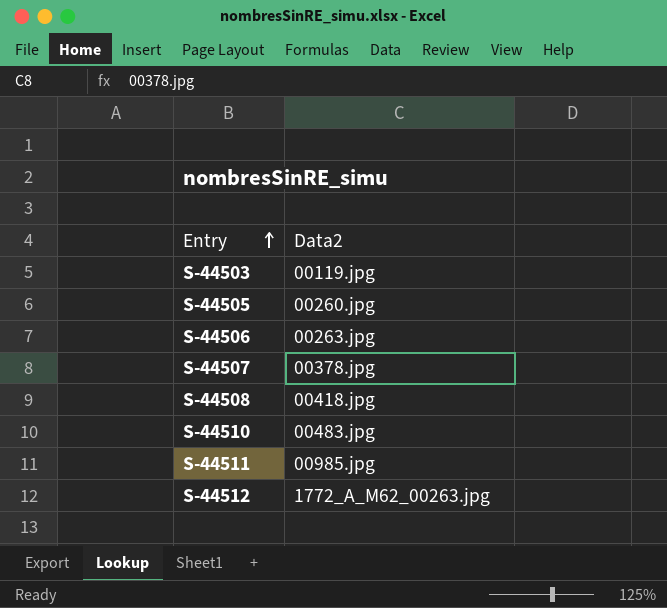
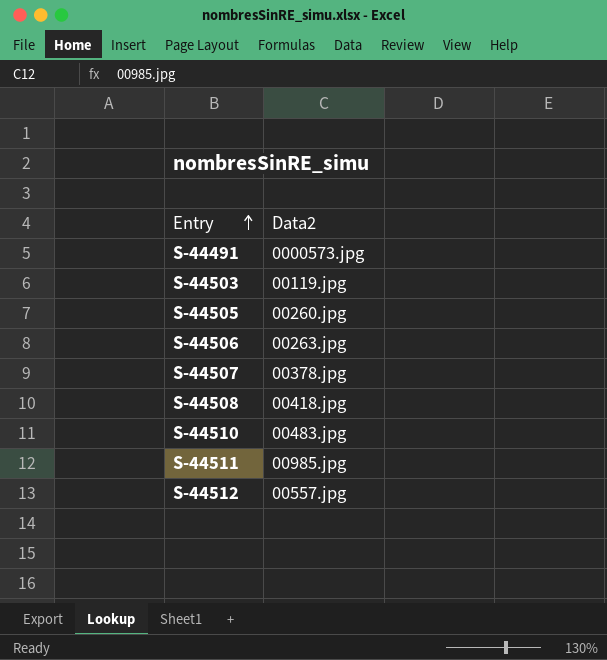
row S-44491: none -> 0000573.jpg
S-44512 | Data2: 1772_A_M62_00263.jpg -> 00557.jpg

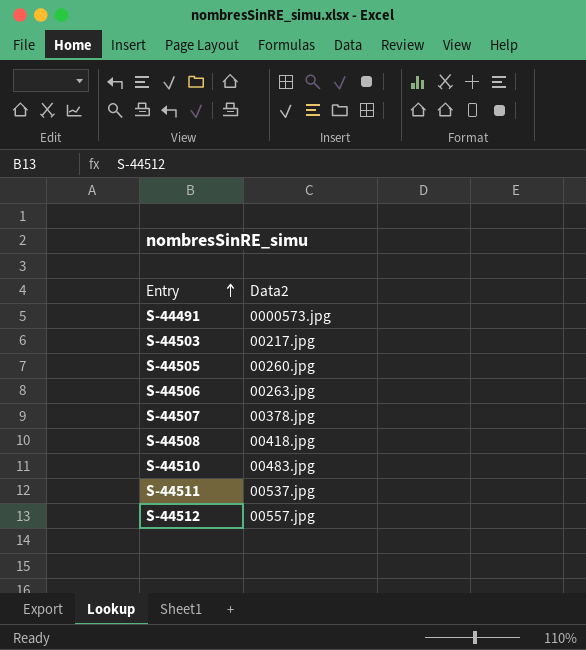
S-44503 | Data2: 00119.jpg -> 00217.jpg
S-44511 | Data2: 00985.jpg -> 00537.jpg

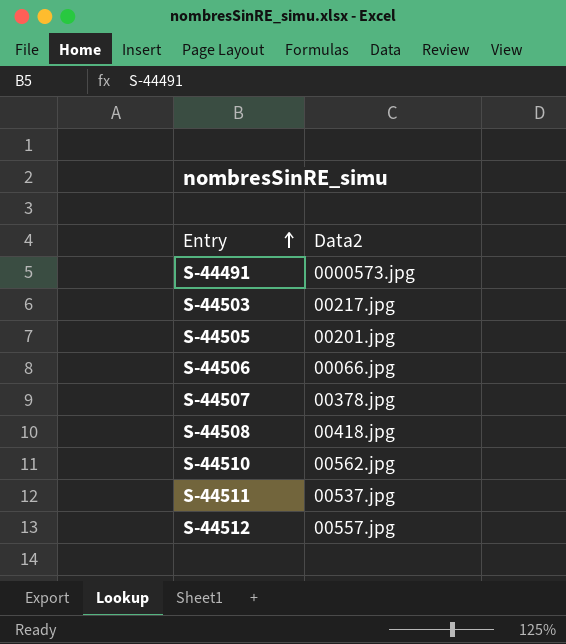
S-44505 | Data2: 00260.jpg -> 00201.jpg
S-44506 | Data2: 00263.jpg -> 00066.jpg
S-44510 | Data2: 00483.jpg -> 00562.jpg

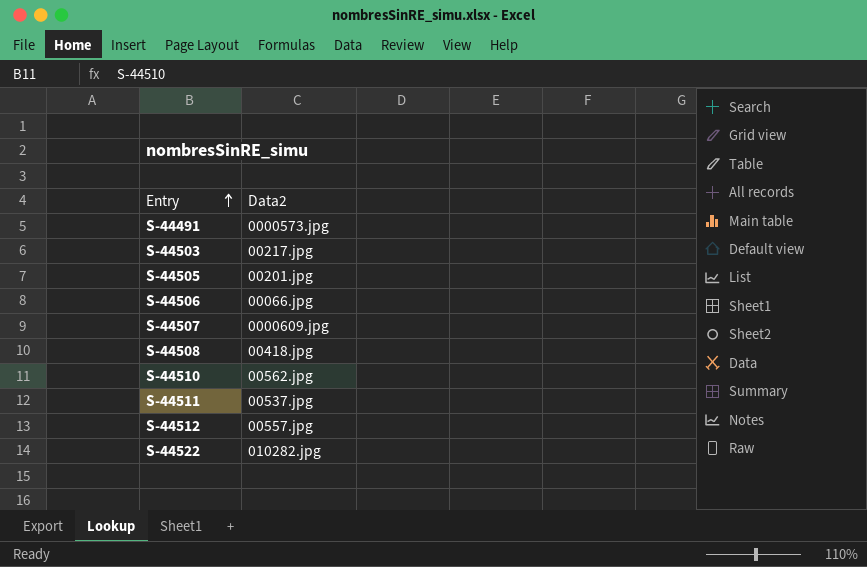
S-44507 | Data2: 00378.jpg -> 0000609.jpg
row S-44522: none -> 010282.jpg

